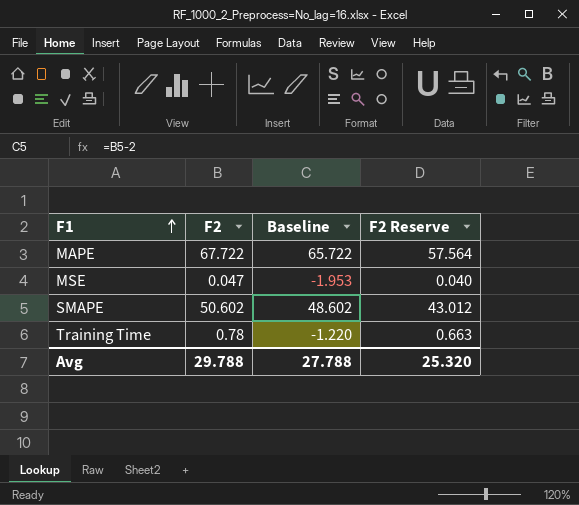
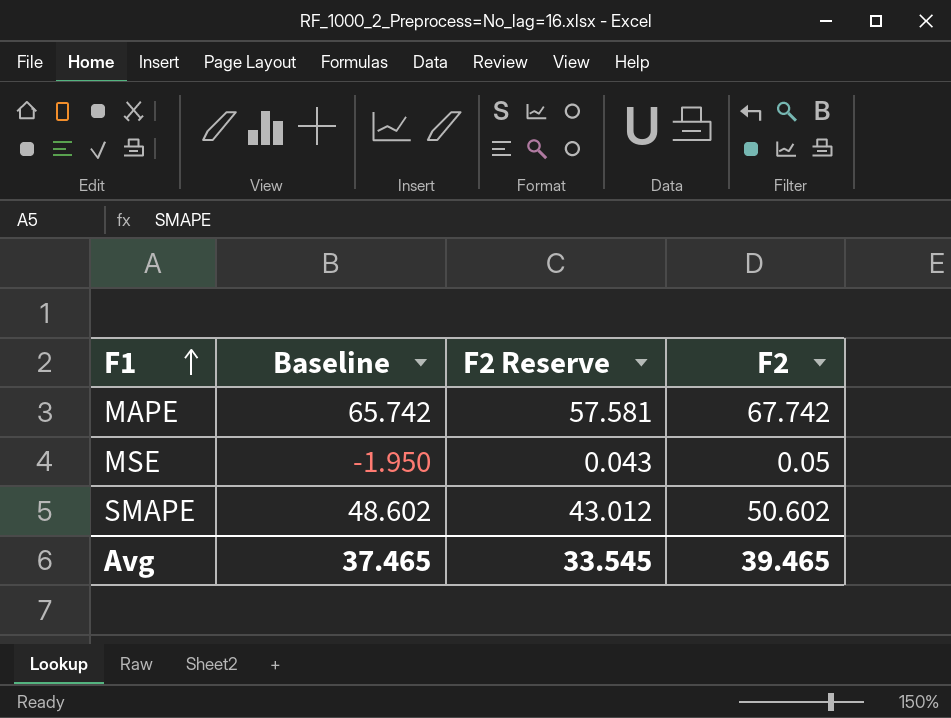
column F2 | position: 2 -> 4
row Training Time: 0.78 | -1.220 | 0.663 -> none
MAPE | Baseline: 65.722 -> 65.742
MAPE | F2 Reserve: 57.564 -> 57.581
MAPE | F2: 67.722 -> 67.742
MSE | Baseline: -1.953 -> -1.950
MSE | F2 Reserve: 0.040 -> 0.043
MSE | F2: 0.047 -> 0.05
Avg | Baseline: 27.788 -> 37.465
Avg | F2 Reserve: 25.320 -> 33.545
Avg | F2: 29.788 -> 39.465

